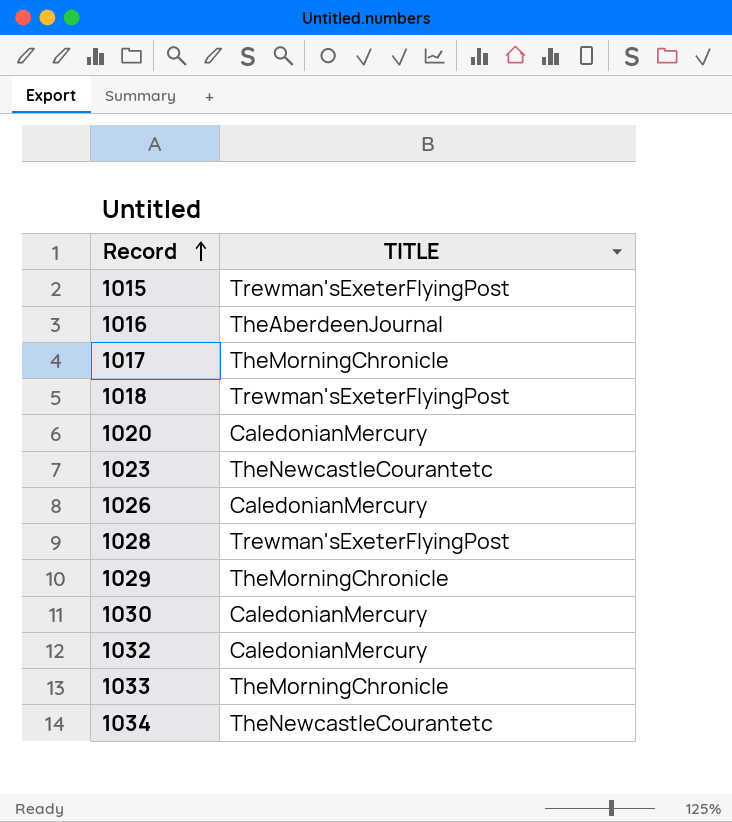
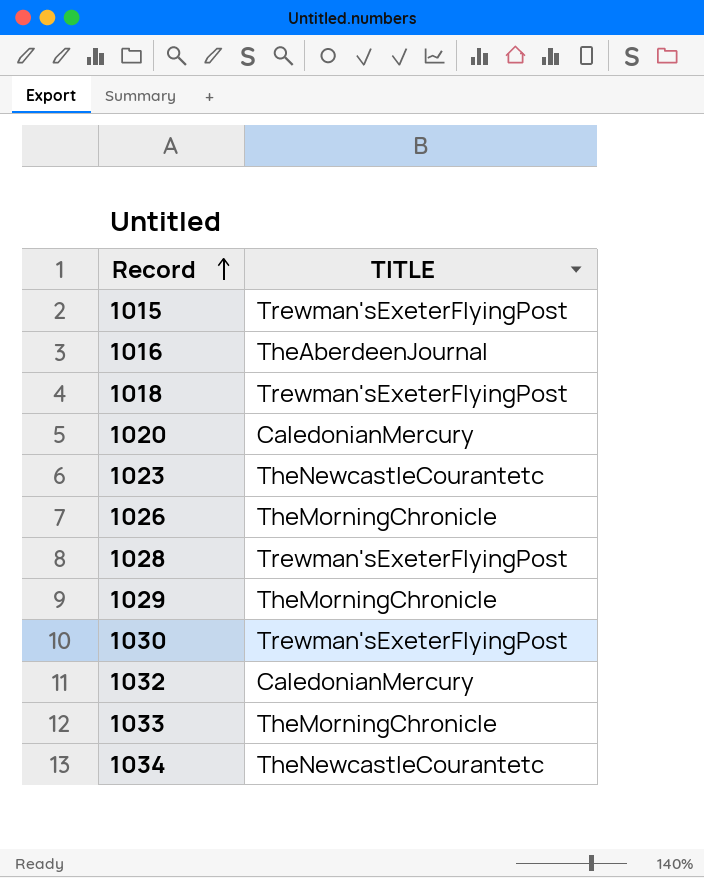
row 1017: TheMorningChronicle -> none
1026 | TITLE: CaledonianMercury -> TheMorningChronicle
1030 | TITLE: CaledonianMercury -> Trewman'sExeterFlyingPost

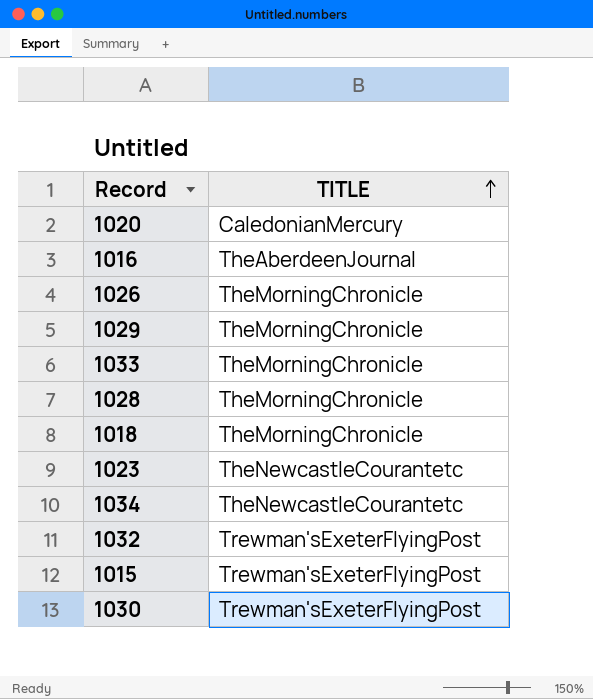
row order: Record ascending -> TITLE ascending
1028 | TITLE: Trewman'sExeterFlyingPost -> TheMorningChronicle
1018 | TITLE: Trewman'sExeterFlyingPost -> TheMorningChronicle
1032 | TITLE: CaledonianMercury -> Trewman'sExeterFlyingPost

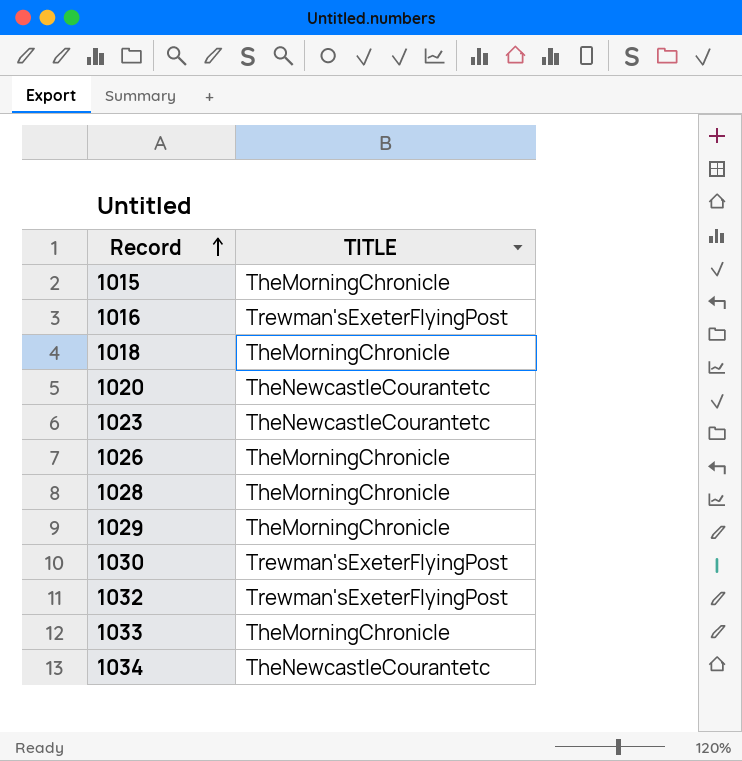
row order: TITLE ascending -> Record ascending
1015 | TITLE: Trewman'sExeterFlyingPost -> TheMorningChronicle
1016 | TITLE: TheAberdeenJournal -> Trewman'sExeterFlyingPost
1020 | TITLE: CaledonianMercury -> TheNewcastleCourantetc

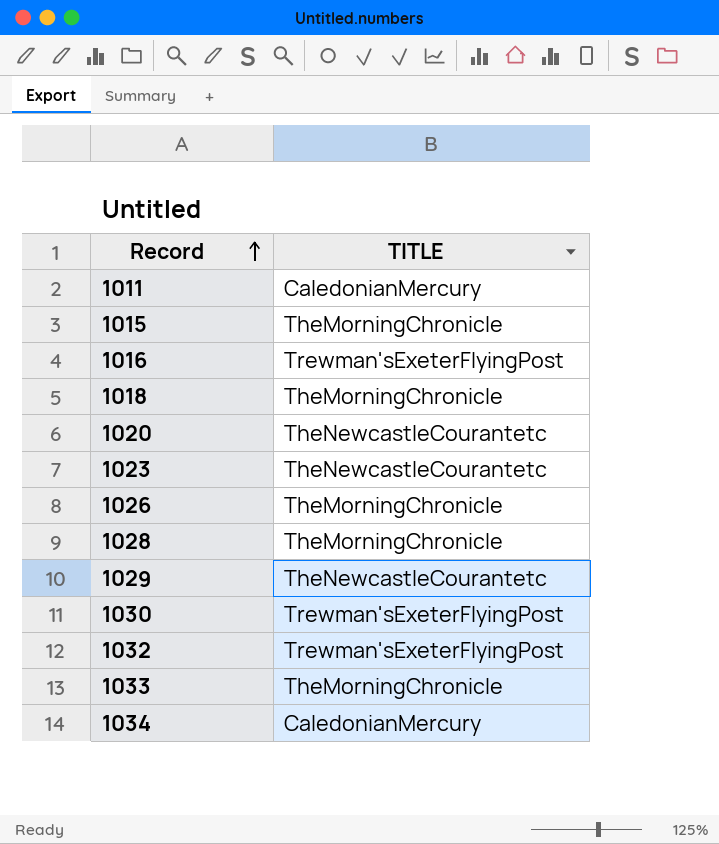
row 1011: none -> CaledonianMercury
1029 | TITLE: TheMorningChronicle -> TheNewcastleCourantetc
1034 | TITLE: TheNewcastleCourantetc -> CaledonianMercury

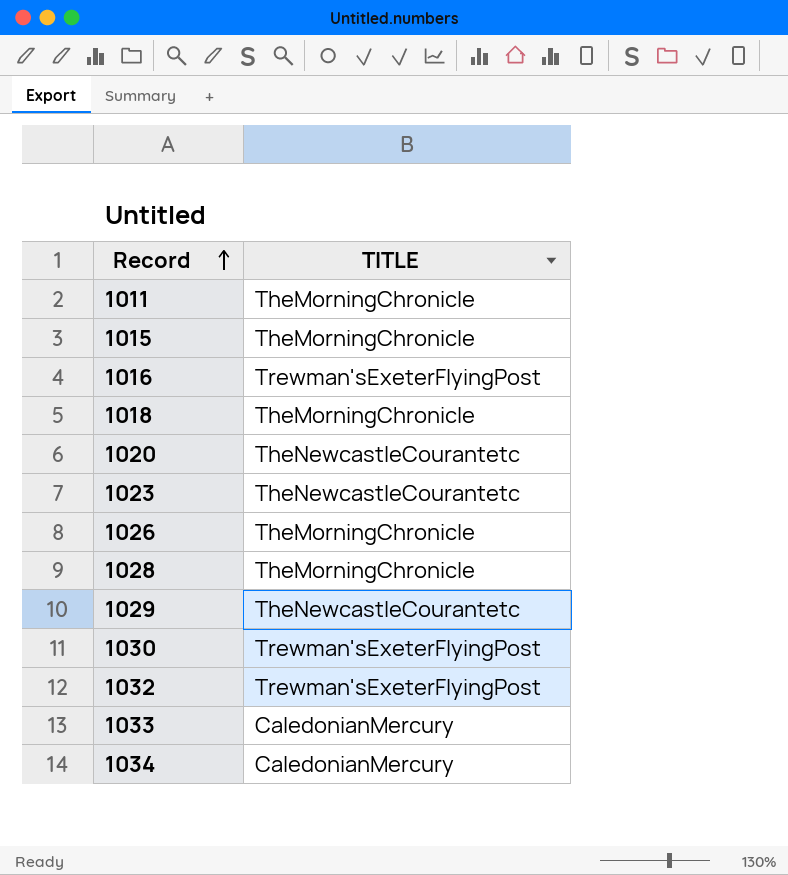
1011 | TITLE: CaledonianMercury -> TheMorningChronicle
1033 | TITLE: TheMorningChronicle -> CaledonianMercury

